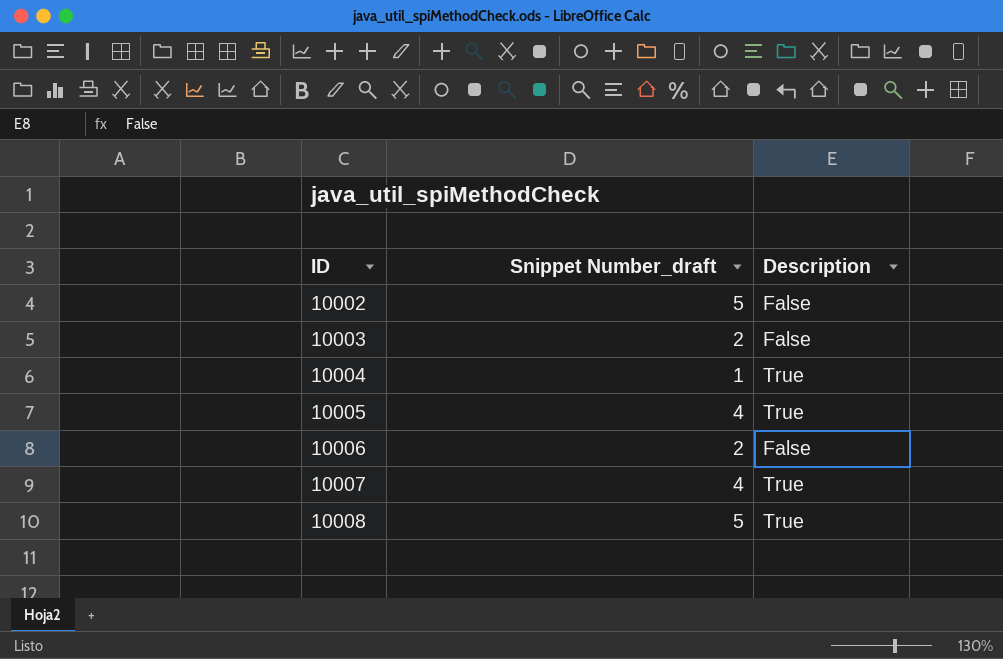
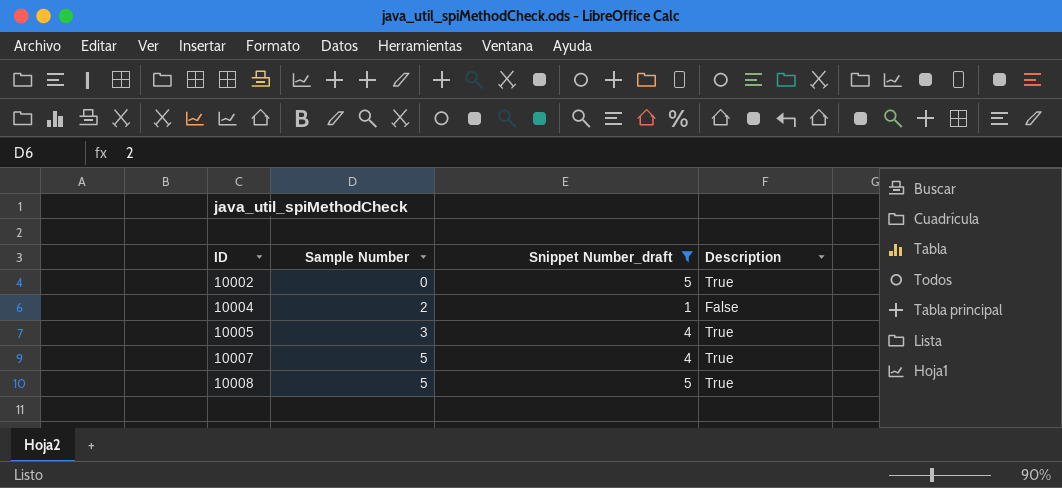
filter: none -> Snippet Number_draft != 2
column Sample Number | position: none -> 2
10002 | Description: False -> True
10004 | Description: True -> False

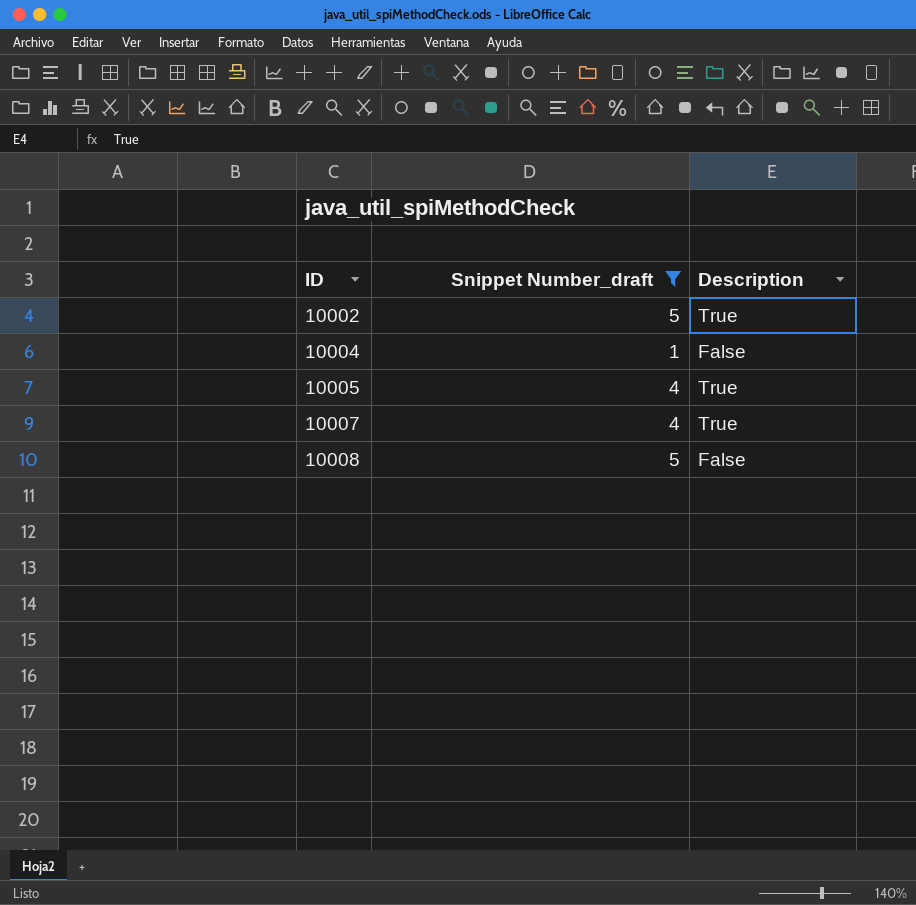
column Sample Number | position: 2 -> none
10008 | Description: True -> False

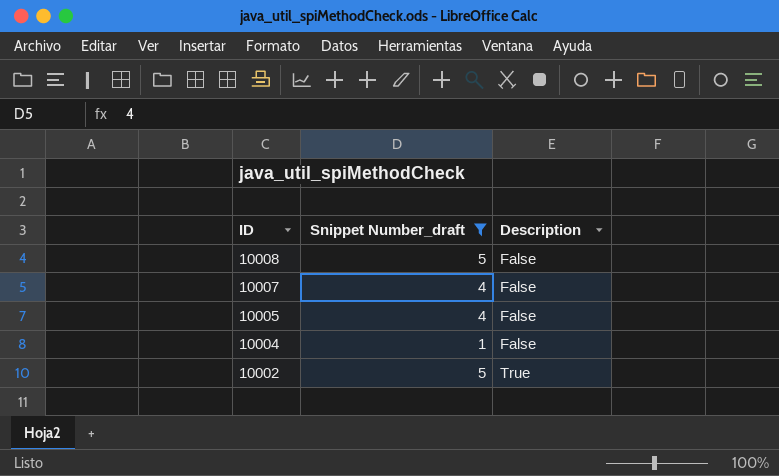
row order: ID ascending -> ID descending
10007 | Description: True -> False
10005 | Description: True -> False

